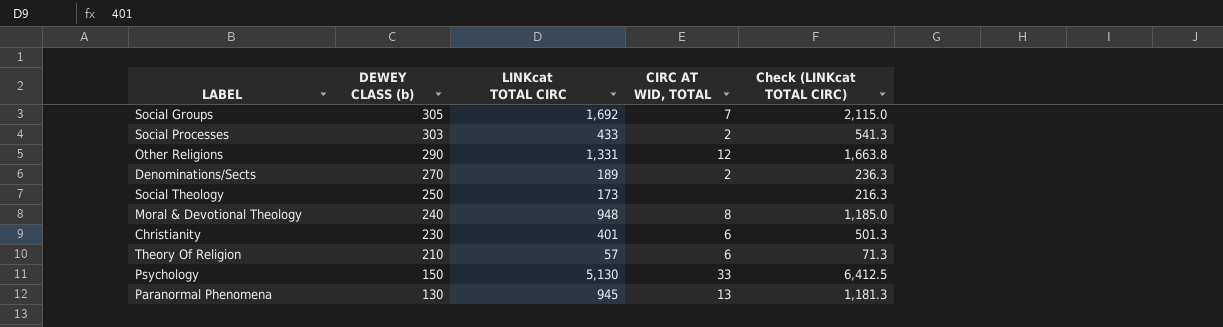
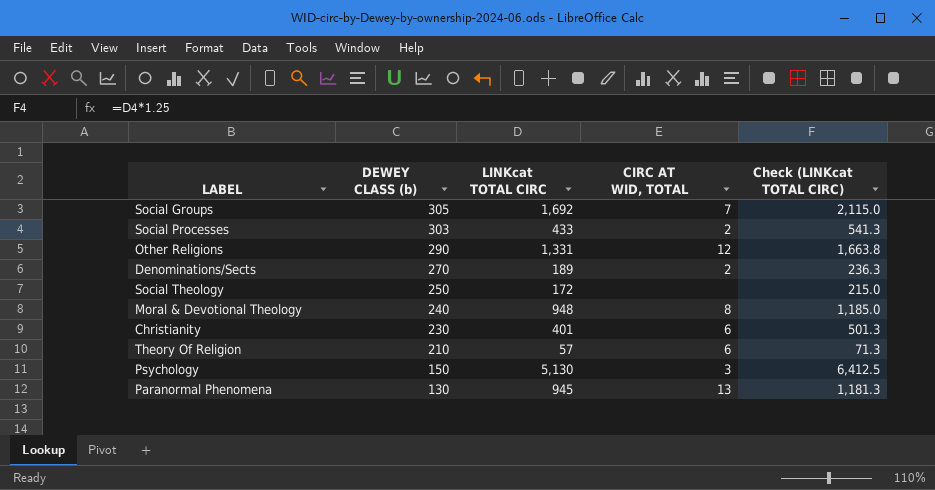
Social Theology | LINKcat TOTAL CIRC: 173 -> 172
Social Theology | Check (LINKcat TOTAL CIRC): 216.3 -> 215.0
Psychology | CIRC AT WID, TOTAL: 33 -> 3

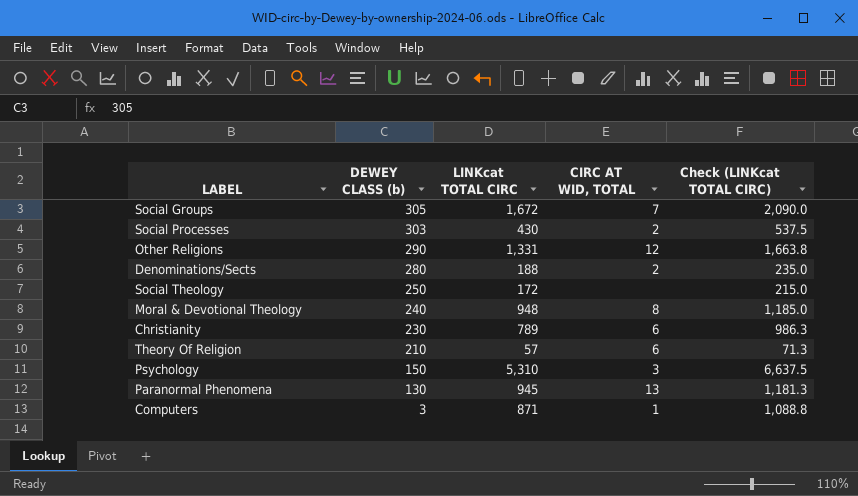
Social Groups | LINKcat TOTAL CIRC: 1,692 -> 1,672
Social Groups | Check (LINKcat TOTAL CIRC): 2,115.0 -> 2,090.0
Social Processes | LINKcat TOTAL CIRC: 433 -> 430
Social Processes | Check (LINKcat TOTAL CIRC): 541.3 -> 537.5
Denominations/Sects | DEWEY CLASS (b): 270 -> 280
Denominations/Sects | LINKcat TOTAL CIRC: 189 -> 188
Denominations/Sects | Check (LINKcat TOTAL CIRC): 236.3 -> 235.0
Christianity | LINKcat TOTAL CIRC: 401 -> 789
Christianity | Check (LINKcat TOTAL CIRC): 501.3 -> 986.3
Psychology | LINKcat TOTAL CIRC: 5,130 -> 5,310
Psychology | Check (LINKcat TOTAL CIRC): 6,412.5 -> 6,637.5
row Computers: none -> 3 | 871 | 1 | 1,088.8

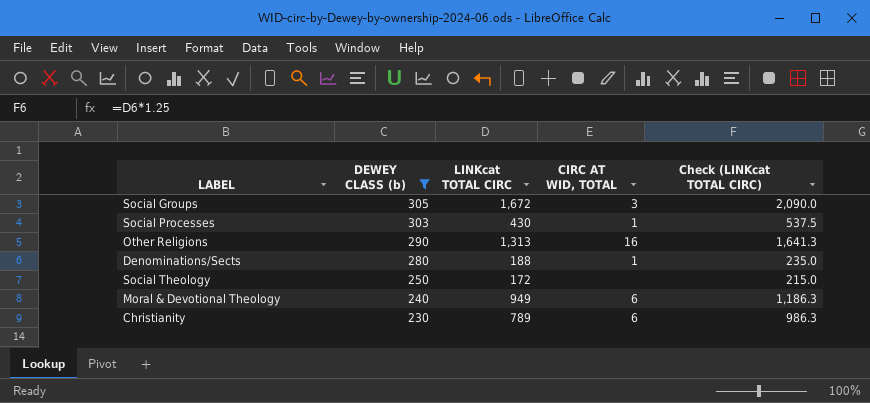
filter: none -> DEWEY CLASS (b) >= 230
Social Groups | CIRC AT WID, TOTAL: 7 -> 3
Social Processes | CIRC AT WID, TOTAL: 2 -> 1
Other Religions | LINKcat TOTAL CIRC: 1,331 -> 1,313
Other Religions | CIRC AT WID, TOTAL: 12 -> 16
Other Religions | Check (LINKcat TOTAL CIRC): 1,663.8 -> 1,641.3
Denominations/Sects | CIRC AT WID, TOTAL: 2 -> 1
Moral & Devotional Theology | LINKcat TOTAL CIRC: 948 -> 949
Moral & Devotional Theology | CIRC AT WID, TOTAL: 8 -> 6
Moral & Devotional Theology | Check (LINKcat TOTAL CIRC): 1,185.0 -> 1,186.3

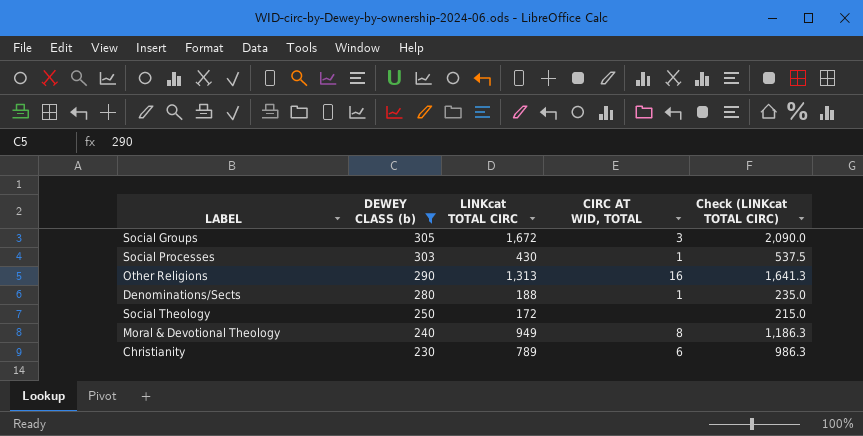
Moral & Devotional Theology | CIRC AT WID, TOTAL: 6 -> 8

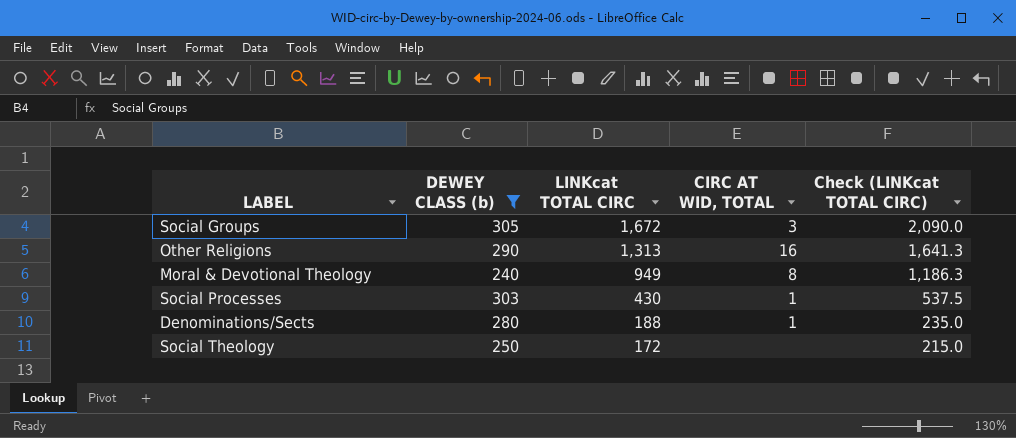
row order: DEWEY CLASS (b) descending -> LINKcat TOTAL CIRC descending
row Christianity: 230 | 789 | 6 | 986.3 -> none

